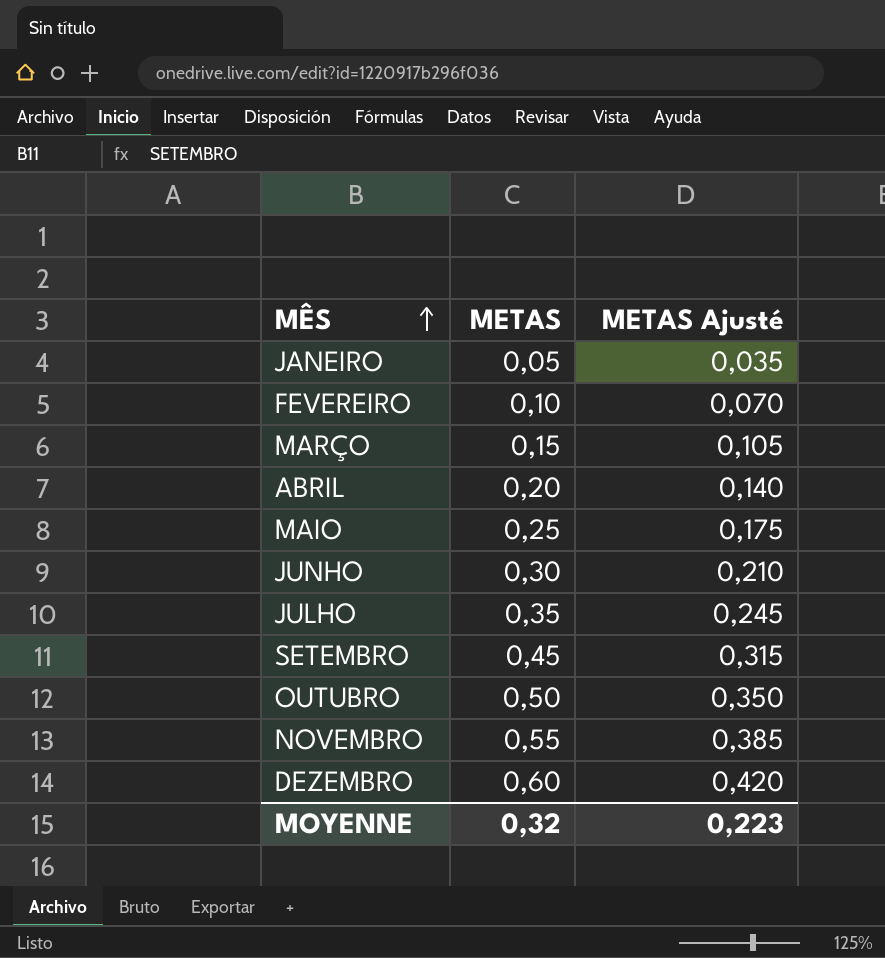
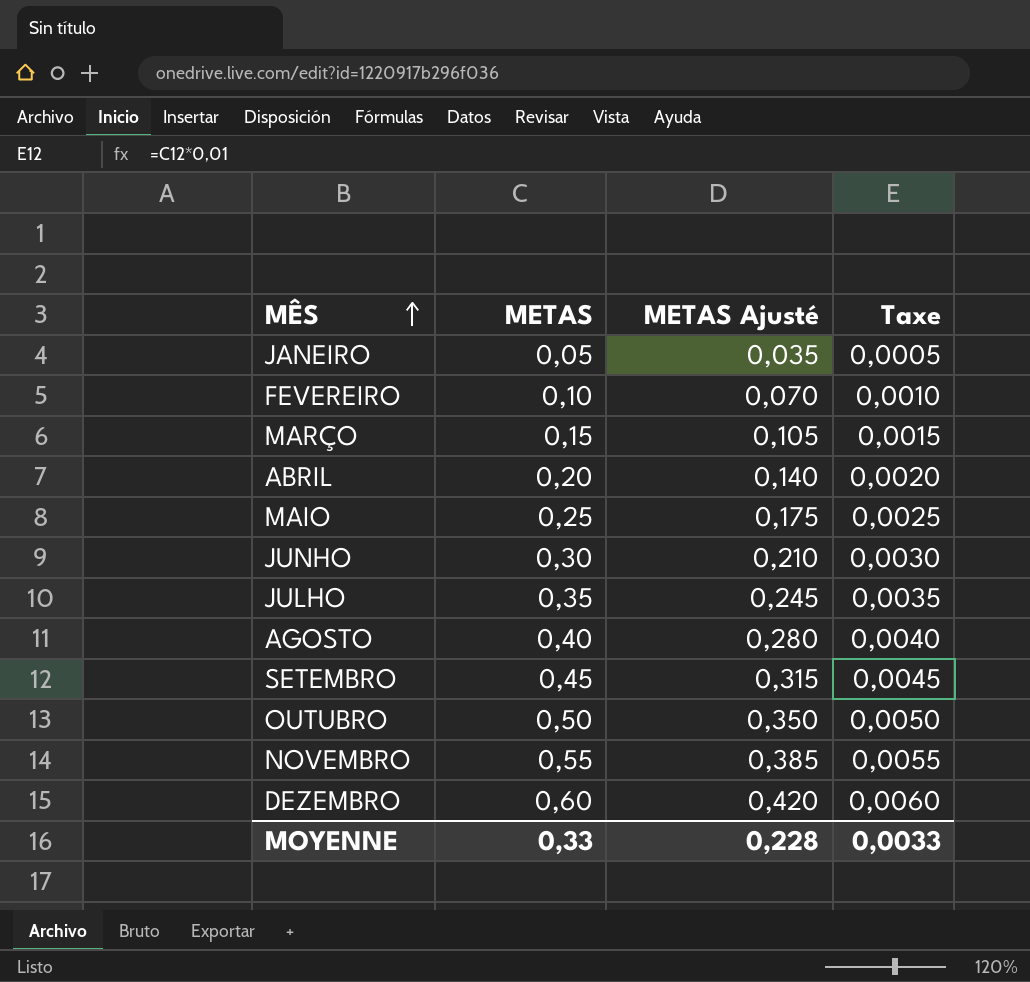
column Taxe | formula: none -> [METAS] * 0,01
row AGOSTO: none -> 0,40 | 0,280 | 0,0040
MOYENNE | METAS: 0,32 -> 0,33
MOYENNE | METAS Ajusté: 0,223 -> 0,228

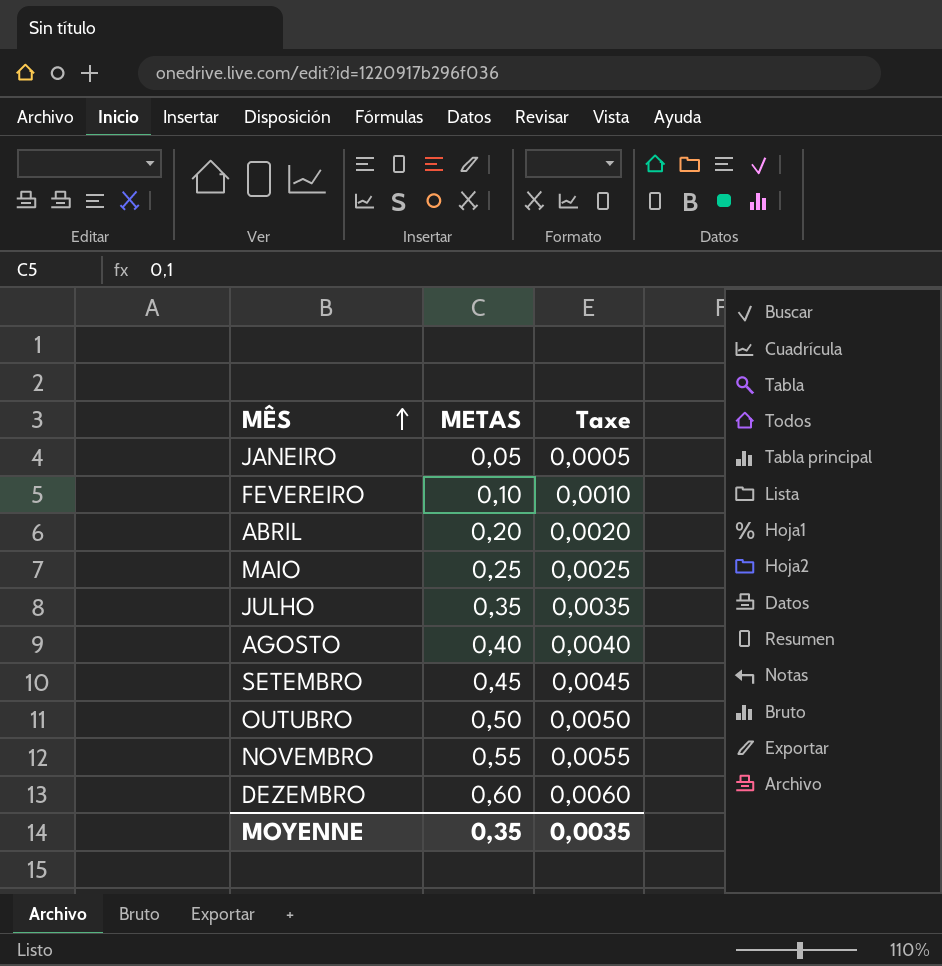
column METAS Ajusté | formula: [METAS] * 0,7 -> none
row MARÇO: 0,15 | 0,105 | 0,0015 -> none
row JUNHO: 0,30 | 0,210 | 0,0030 -> none
MOYENNE | METAS: 0,33 -> 0,35
MOYENNE | Taxe: 0,0033 -> 0,0035

